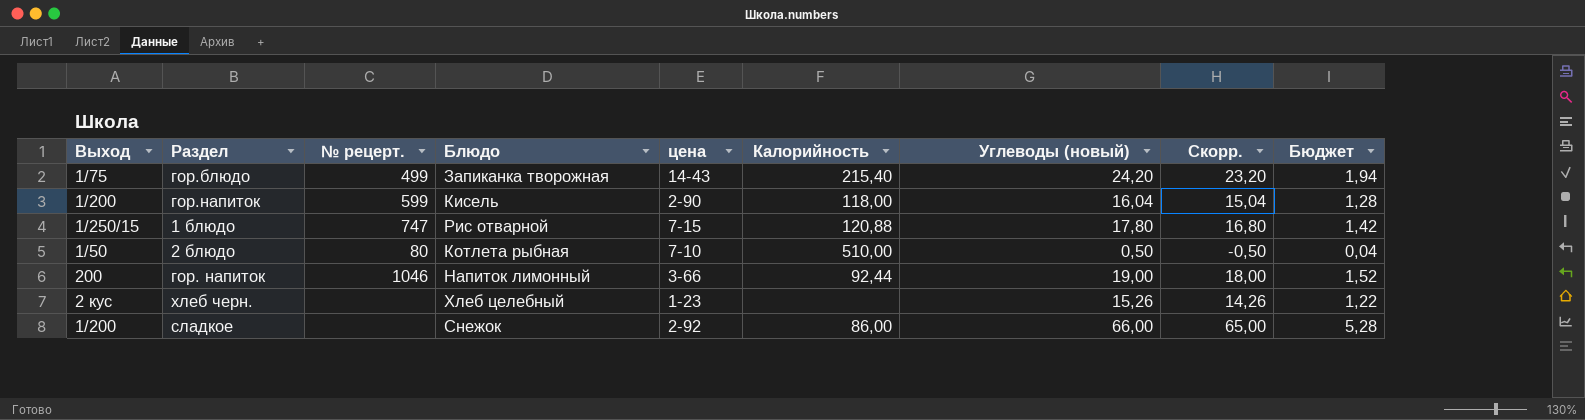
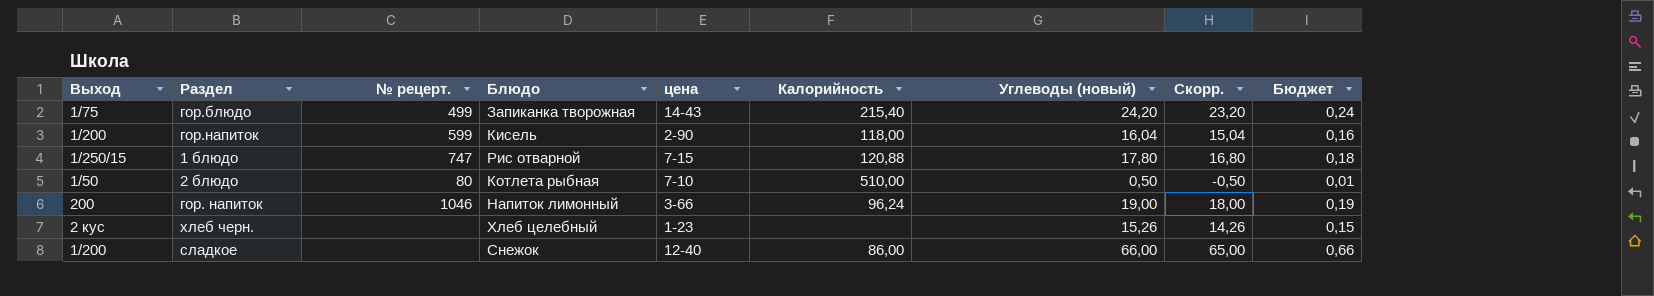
column Бюджет | formula: [Углеводы (новый)] * 0,08 -> [Углеводы (новый)] * 0,01
гор. напиток | Калорийность: 92,44 -> 96,24
сладкое | цена: 2-92 -> 12-40

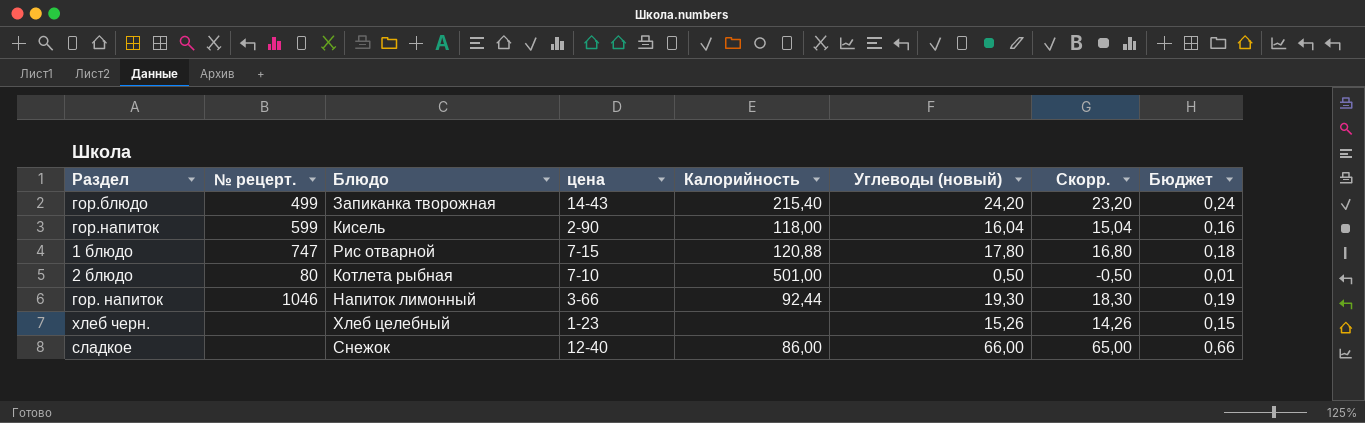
column Выход | position: 1 -> none
2 блюдо | Калорийность: 510,00 -> 501,00
гор. напиток | Калорийность: 96,24 -> 92,44
гор. напиток | Углеводы (новый): 19,00 -> 19,30
гор. напиток | Скорр.: 18,00 -> 18,30

